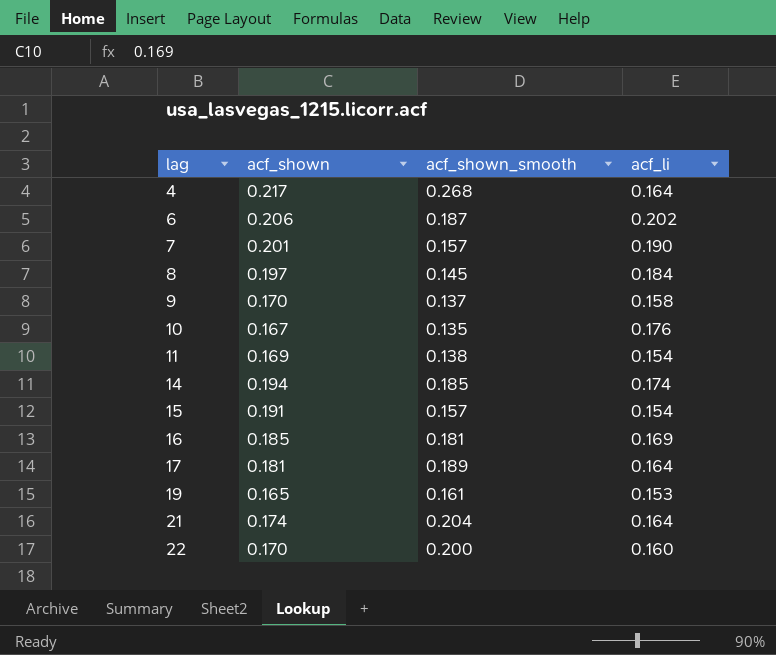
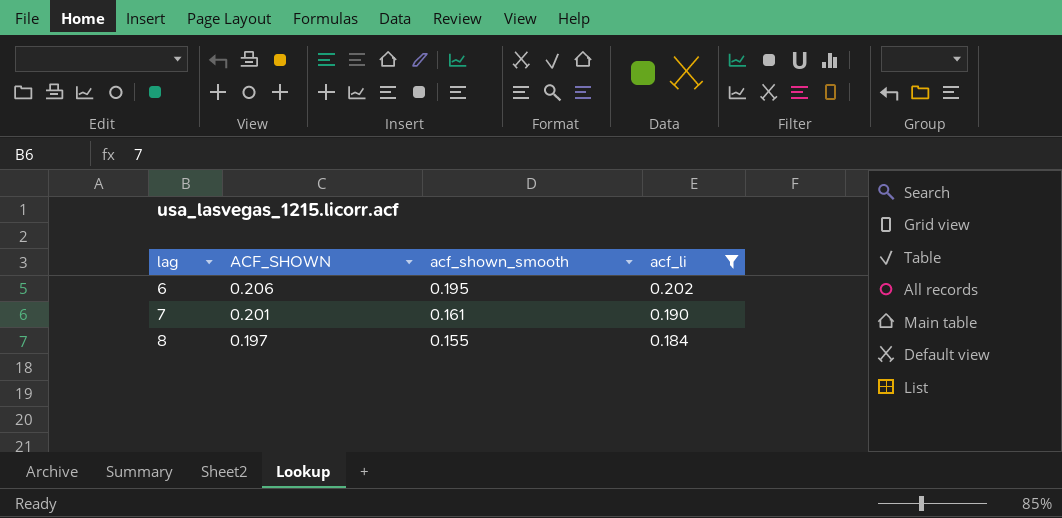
filter: none -> acf_li >= 0.184
column name: acf_shown -> ACF_SHOWN
6 | acf_shown_smooth: 0.187 -> 0.195
7 | acf_shown_smooth: 0.157 -> 0.161
8 | acf_shown_smooth: 0.145 -> 0.155

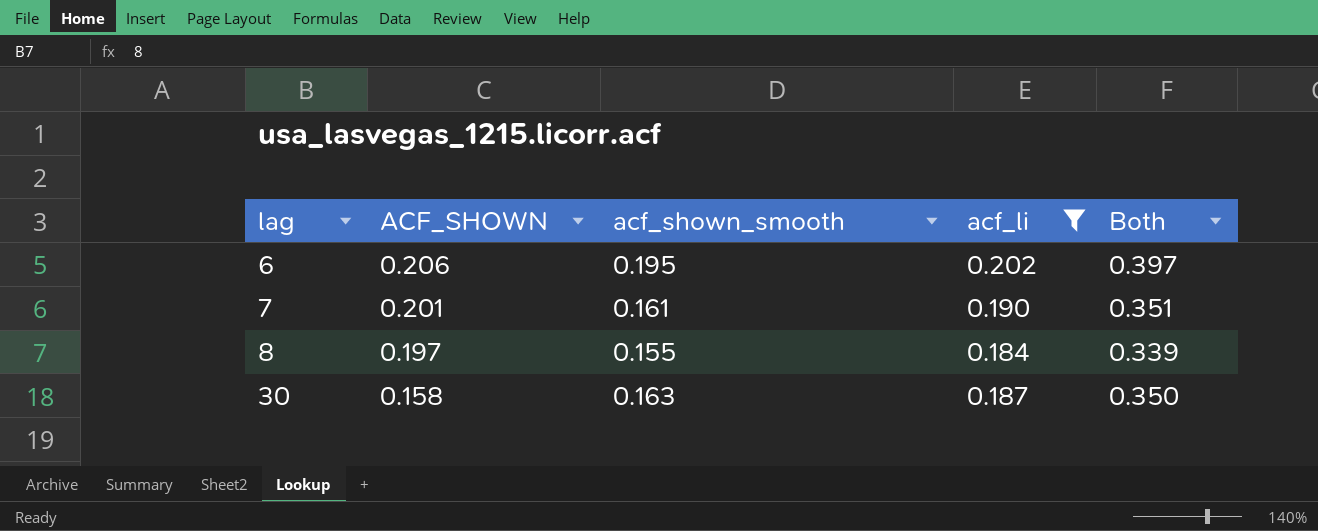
column Both | formula: none -> [acf_shown_smooth] + [acf_li]
row 30: none -> 0.158 | 0.163 | 0.187 | 0.350

